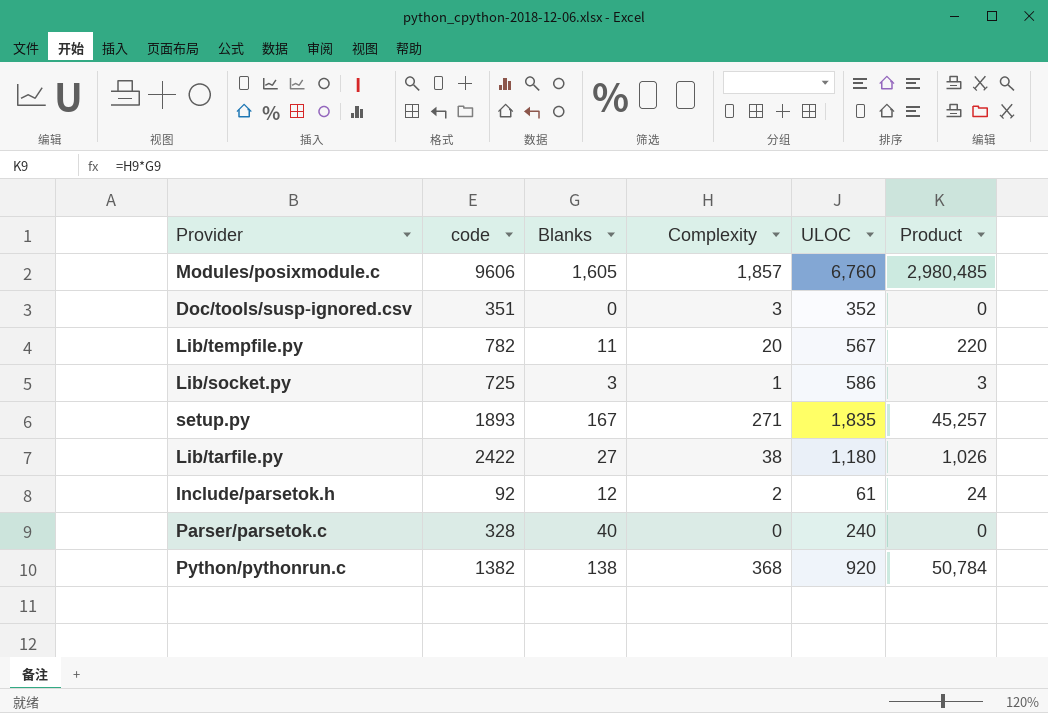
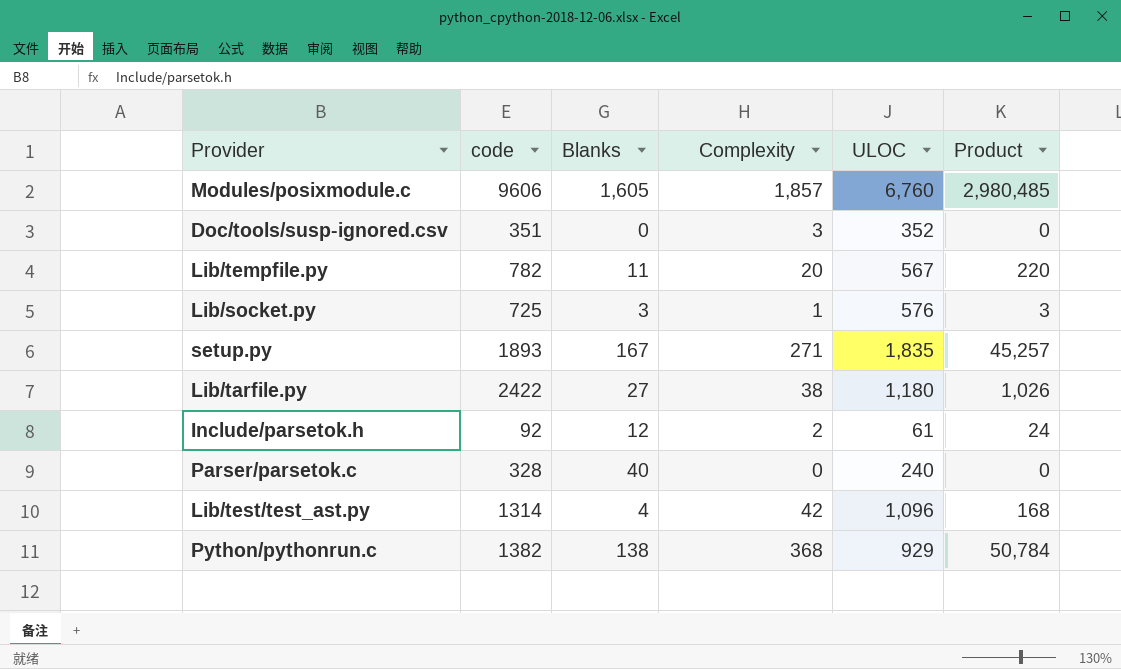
Lib/socket.py | ULOC: 586 -> 576
row Lib/test/test_ast.py: none -> 1314 | 4 | 42 | 1,096 | 168
Python/pythonrun.c | ULOC: 920 -> 929

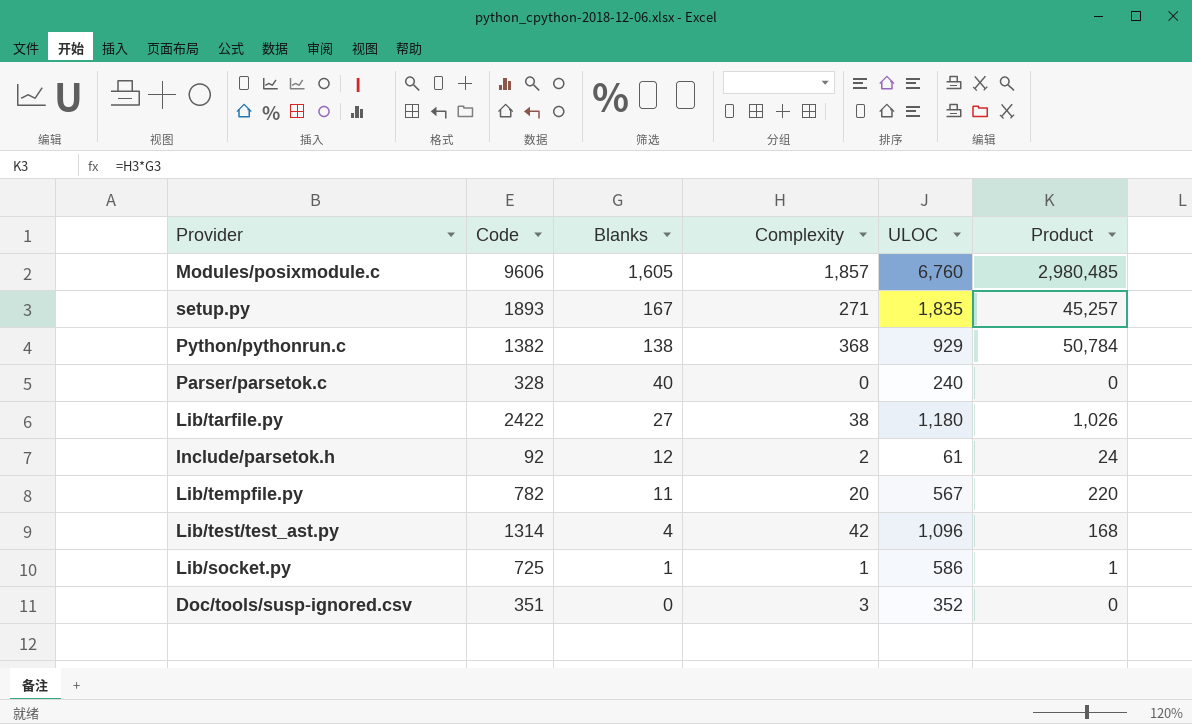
row order: none -> Blanks descending
column name: code -> Code
Lib/socket.py | Blanks: 3 -> 1
Lib/socket.py | ULOC: 576 -> 586
Lib/socket.py | Product: 3 -> 1

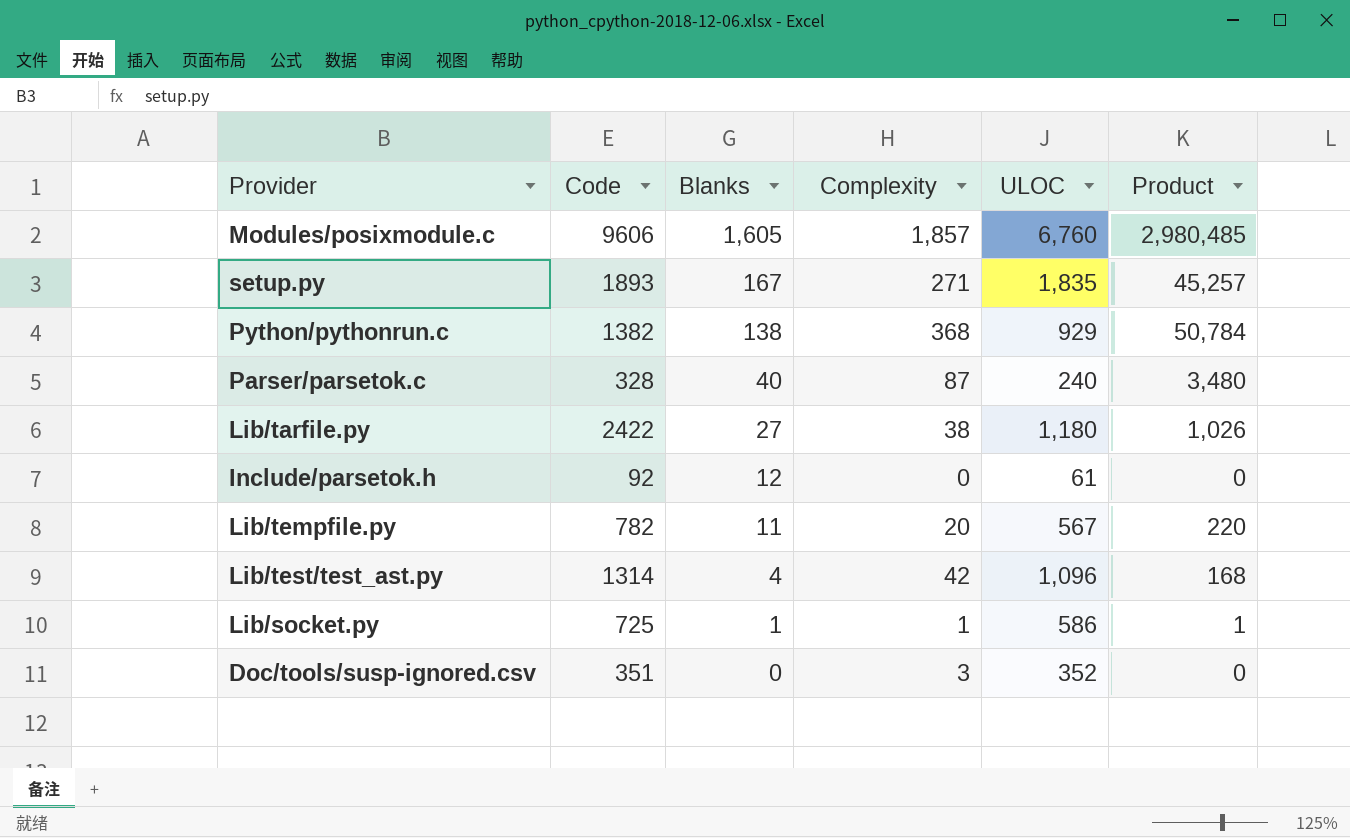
Parser/parsetok.c | Complexity: 0 -> 87
Parser/parsetok.c | Product: 0 -> 3,480
Include/parsetok.h | Complexity: 2 -> 0
Include/parsetok.h | Product: 24 -> 0

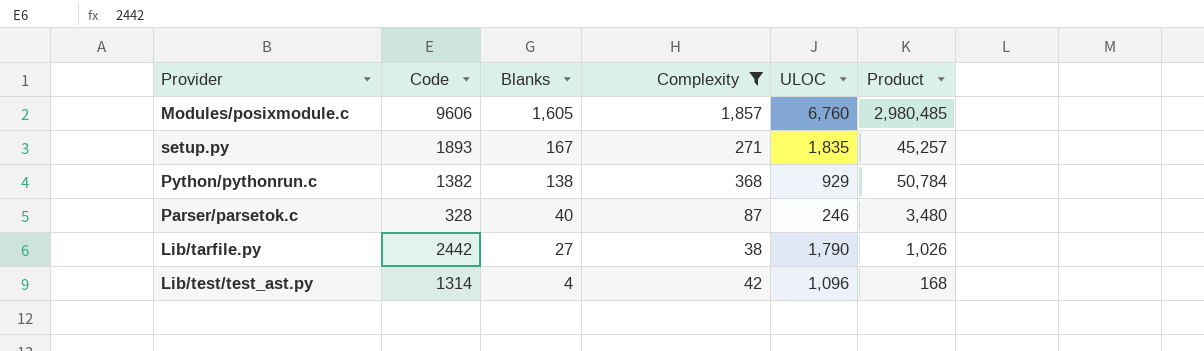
filter: none -> Complexity >= 38
Parser/parsetok.c | ULOC: 240 -> 246
Lib/tarfile.py | Code: 2422 -> 2442
Lib/tarfile.py | ULOC: 1,180 -> 1,790

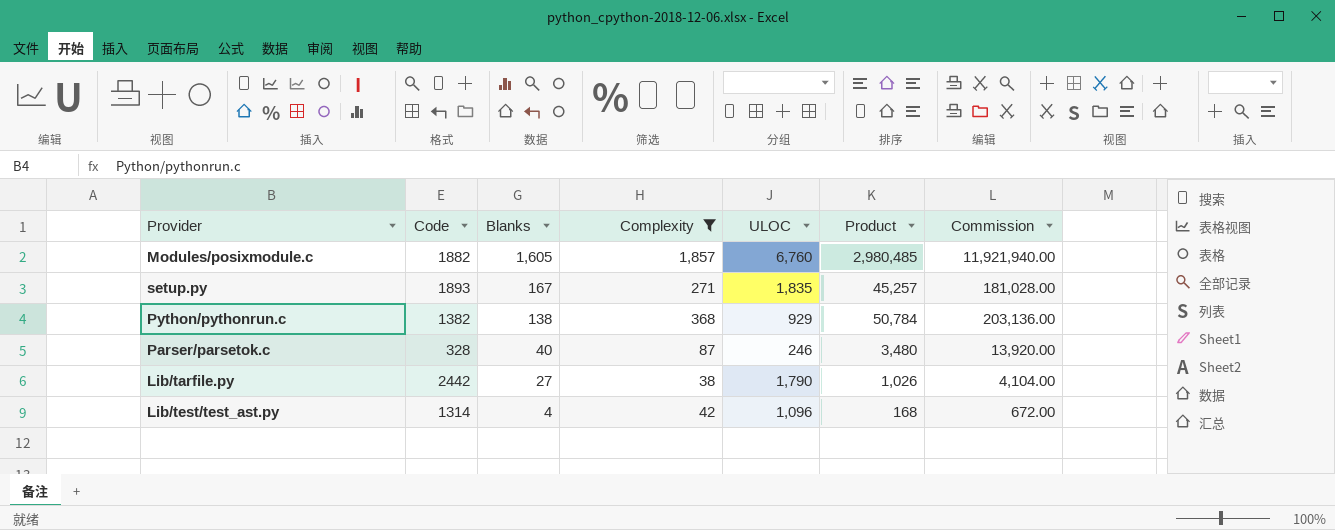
column Commission | formula: none -> [Product] * 4
Modules/posixmodule.c | Code: 9606 -> 1882

